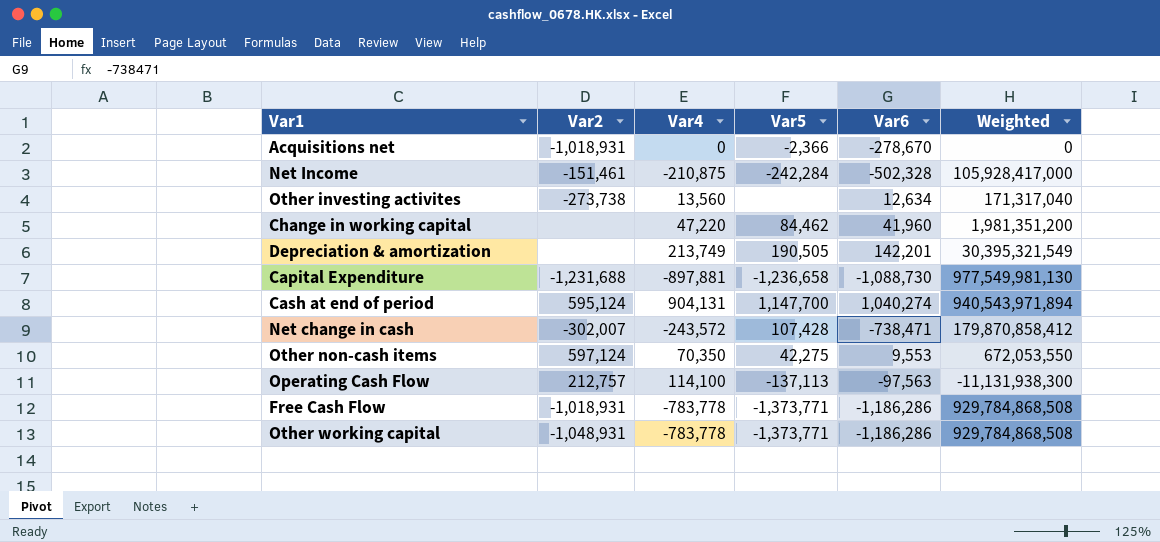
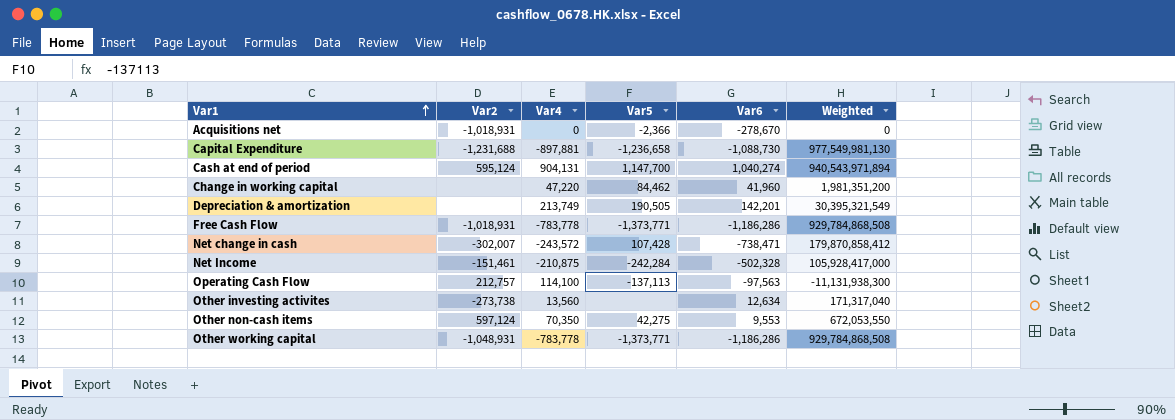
row order: none -> Var1 ascending

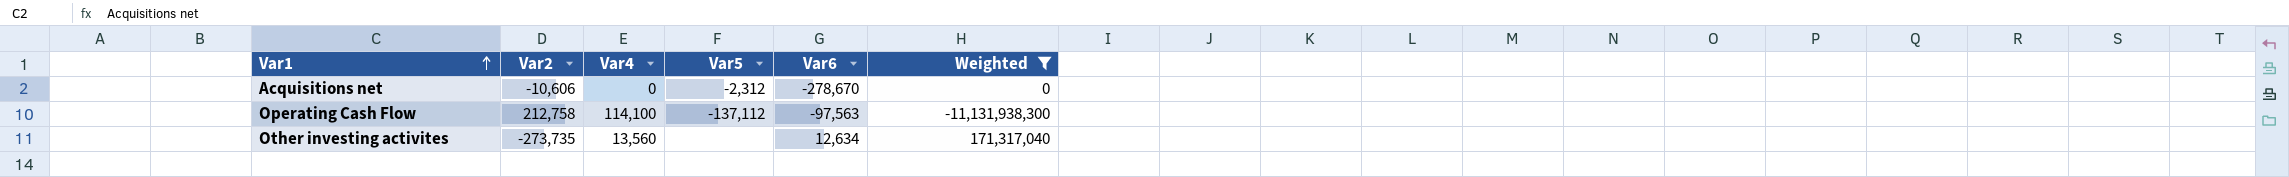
filter: none -> Weighted <= 171,317,040
Acquisitions net | Var2: -1,018,931 -> -10,606
Acquisitions net | Var5: -2,366 -> -2,312
Operating Cash Flow | Var2: 212,757 -> 212,758
Operating Cash Flow | Var5: -137,113 -> -137,112
Other investing activites | Var2: -273,738 -> -273,735

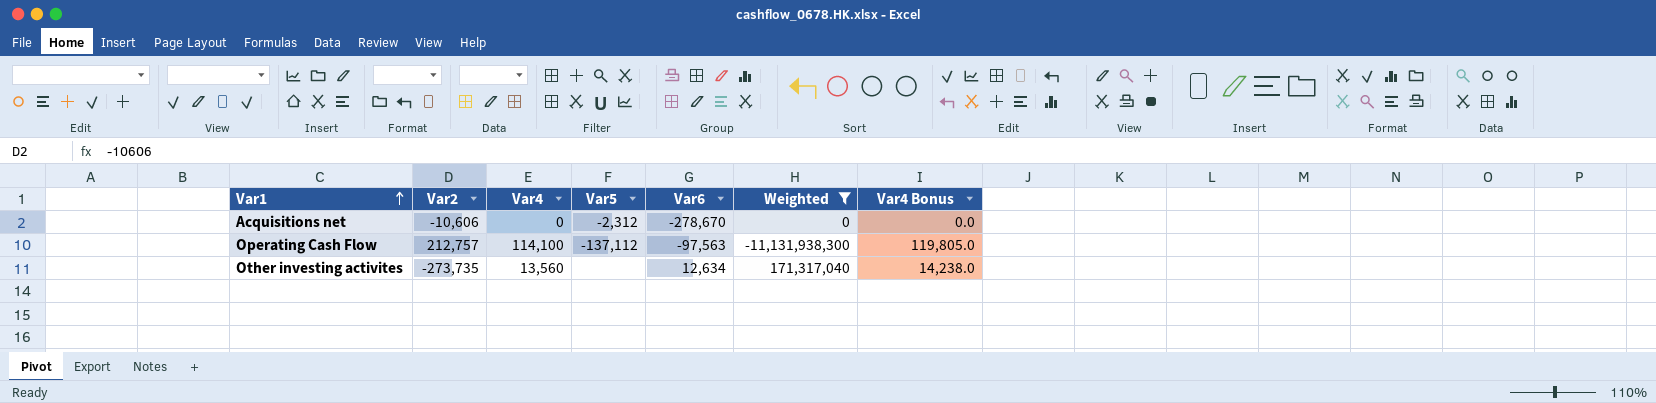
column Var4 Bonus | formula: none -> [Var4] * 1.05
Operating Cash Flow | Var2: 212,758 -> 212,757

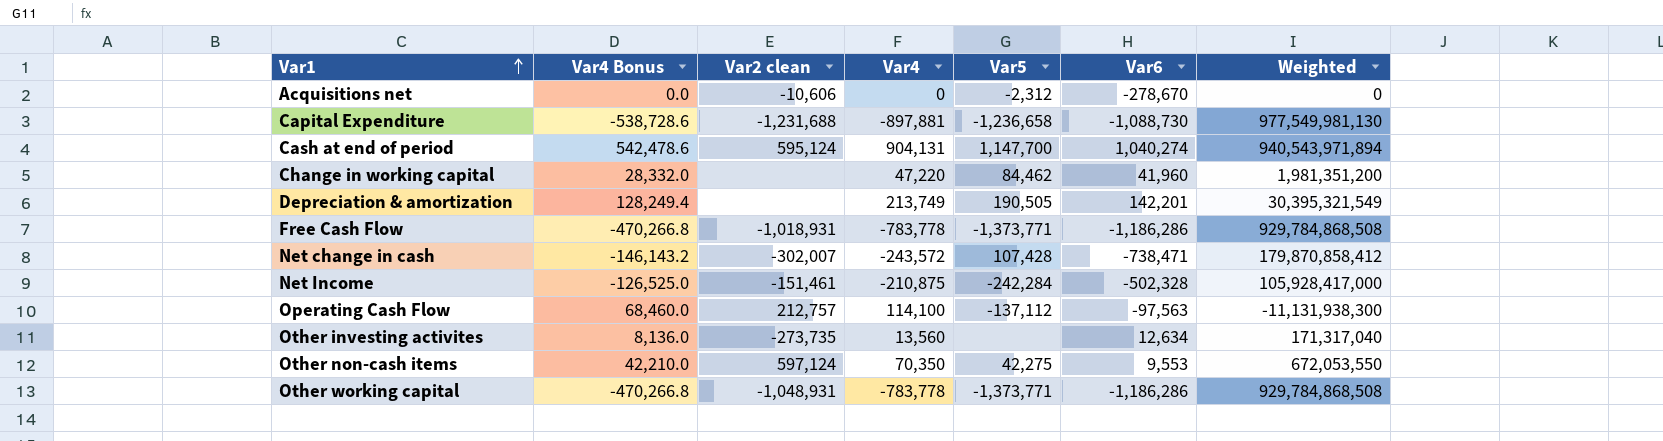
filter: Weighted <= 171,317,040 -> none
column Var4 Bonus | formula: [Var4] * 1.05 -> [Var4] * 0.6
column Var4 Bonus | position: 7 -> 2
column name: Var2 -> Var2 clean

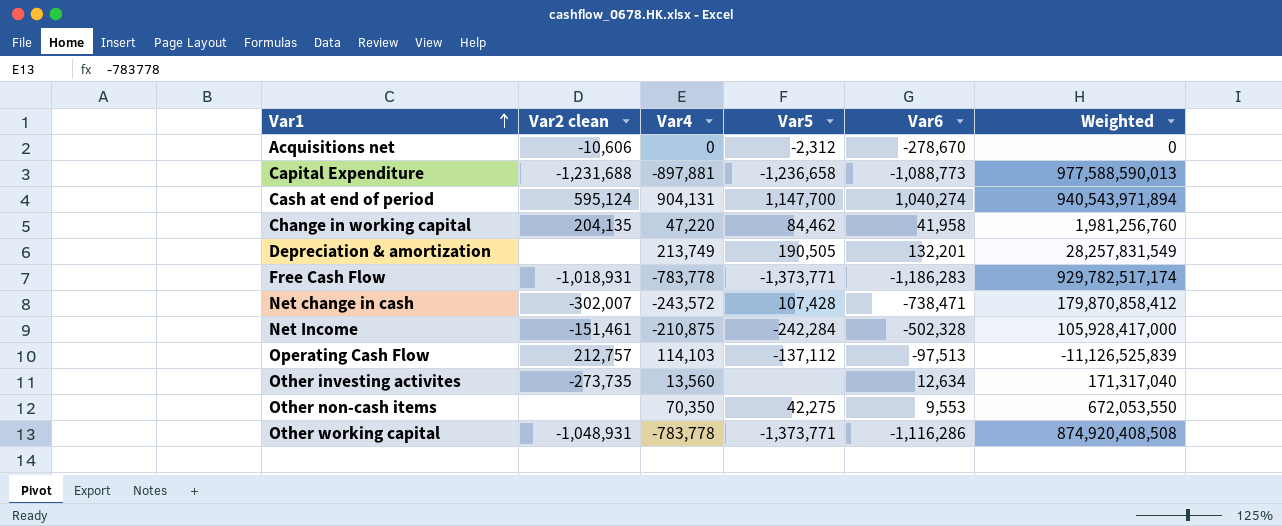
column Var4 Bonus | formula: [Var4] * 0.6 -> none
Capital Expenditure | Var6: -1,088,730 -> -1,088,773
Capital Expenditure | Weighted: 977,549,981,130 -> 977,588,590,013
Change in working capital | Var2 clean: none -> 204,135
Change in working capital | Var6: 41,960 -> 41,958
Change in working capital | Weighted: 1,981,351,200 -> 1,981,256,760
Depreciation & amortization | Var6: 142,201 -> 132,201
Depreciation & amortization | Weighted: 30,395,321,549 -> 28,257,831,549
Free Cash Flow | Var6: -1,186,286 -> -1,186,283
Free Cash Flow | Weighted: 929,784,868,508 -> 929,782,517,174
Operating Cash Flow | Var4: 114,100 -> 114,103
Operating Cash Flow | Var6: -97,563 -> -97,513
Operating Cash Flow | Weighted: -11,131,938,300 -> -11,126,525,839
Other non-cash items | Var2 clean: 597,124 -> none
Other working capital | Var6: -1,186,286 -> -1,116,286
Other working capital | Weighted: 929,784,868,508 -> 874,920,408,508

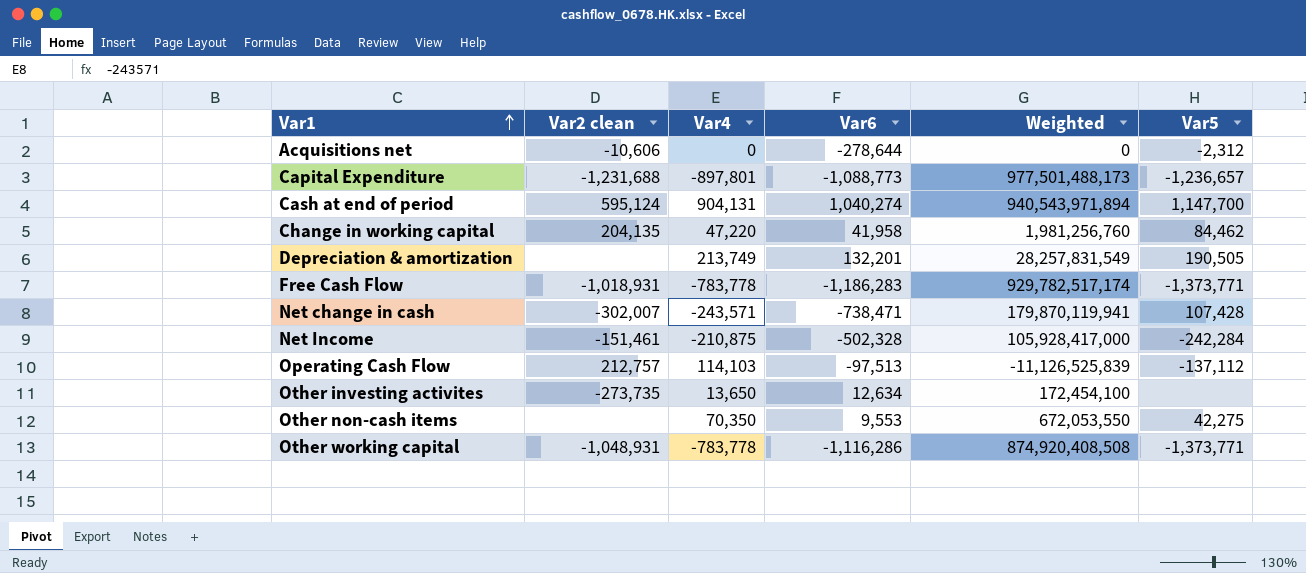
column Var5 | position: 4 -> 6
Acquisitions net | Var6: -278,670 -> -278,644
Capital Expenditure | Var4: -897,881 -> -897,801
Capital Expenditure | Weighted: 977,588,590,013 -> 977,501,488,173
Capital Expenditure | Var5: -1,236,658 -> -1,236,657
Net change in cash | Var4: -243,572 -> -243,571
Net change in cash | Weighted: 179,870,858,412 -> 179,870,119,941
Other investing activites | Var4: 13,560 -> 13,650
Other investing activites | Weighted: 171,317,040 -> 172,454,100

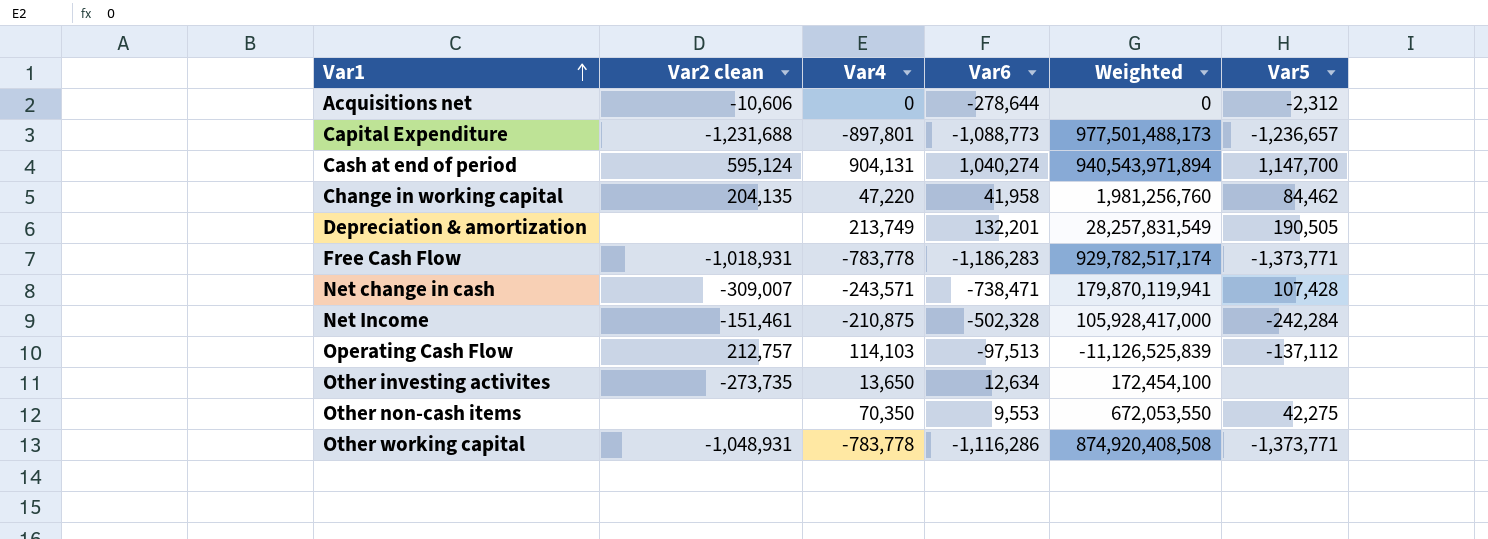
Net change in cash | Var2 clean: -302,007 -> -309,007

